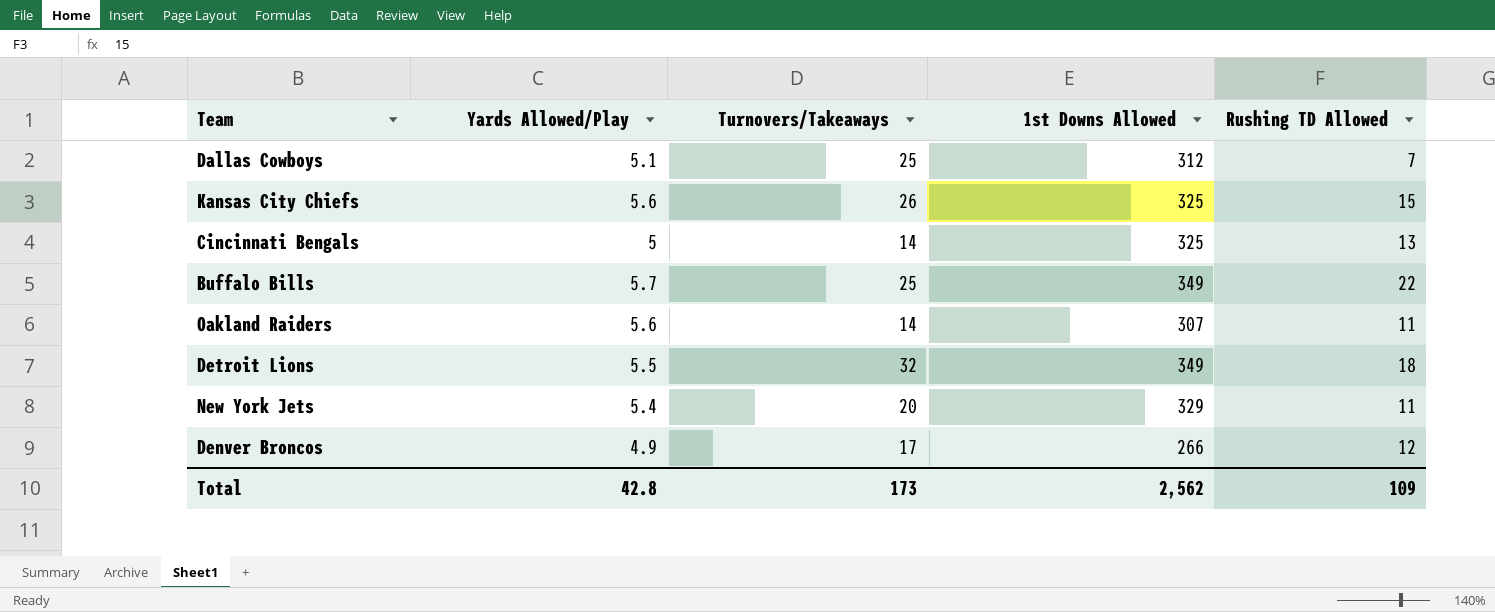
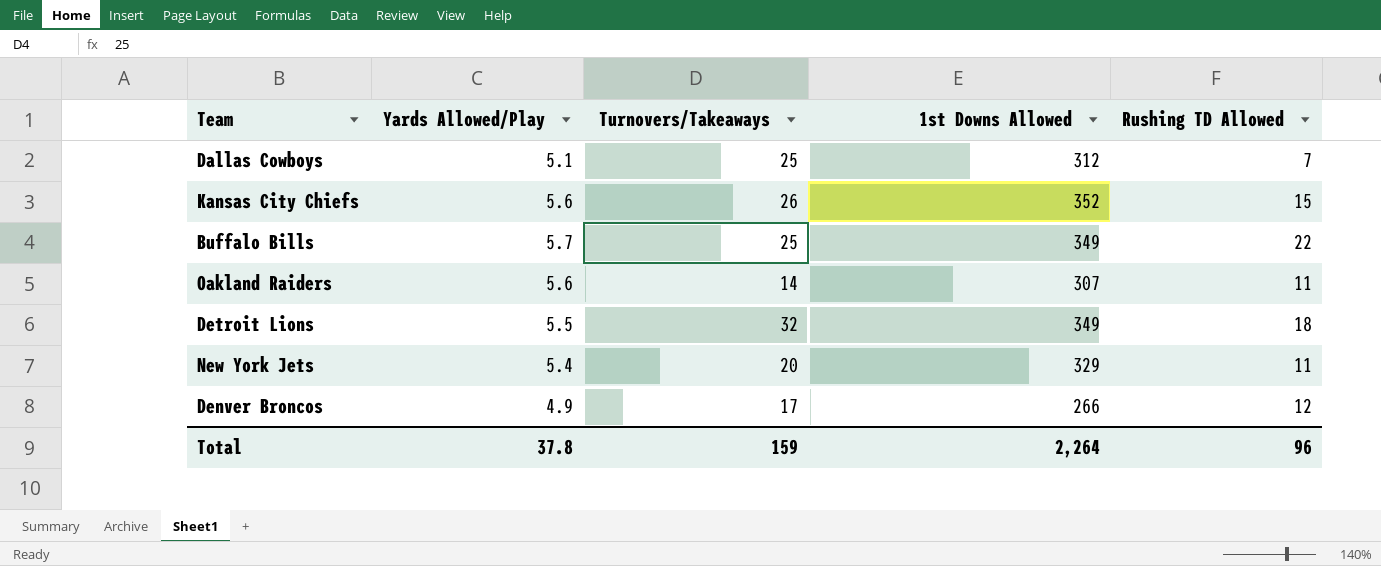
row Cincinnati Bengals: 5 | 14 | 325 | 13 -> none
Kansas City Chiefs | 1st Downs Allowed: 325 -> 352
Total | Yards Allowed/Play: 42.8 -> 37.8
Total | Turnovers/Takeaways: 173 -> 159
Total | 1st Downs Allowed: 2,562 -> 2,264
Total | Rushing TD Allowed: 109 -> 96

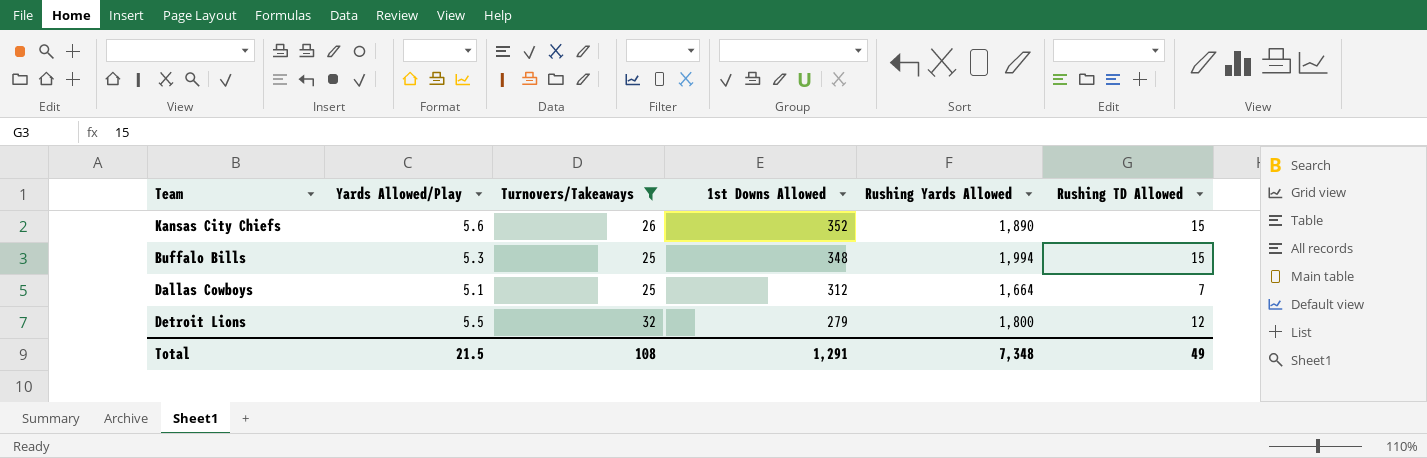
filter: none -> Turnovers/Takeaways >= 25
row order: none -> 1st Downs Allowed descending
column Rushing Yards Allowed | position: none -> 5
Buffalo Bills | Yards Allowed/Play: 5.7 -> 5.3
Buffalo Bills | 1st Downs Allowed: 349 -> 348
Buffalo Bills | Rushing TD Allowed: 22 -> 15
Detroit Lions | 1st Downs Allowed: 349 -> 279
Detroit Lions | Rushing TD Allowed: 18 -> 12
Total | Yards Allowed/Play: 37.8 -> 21.5
Total | Turnovers/Takeaways: 159 -> 108
Total | 1st Downs Allowed: 2,264 -> 1,291
Total | Rushing TD Allowed: 96 -> 49

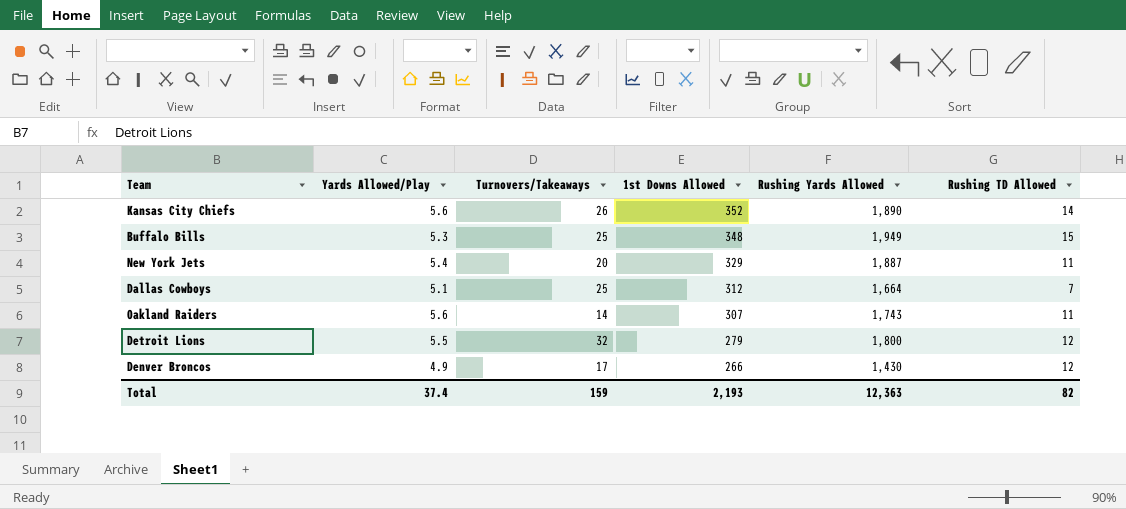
filter: Turnovers/Takeaways >= 25 -> none
Kansas City Chiefs | Rushing TD Allowed: 15 -> 14
Buffalo Bills | Rushing Yards Allowed: 1,994 -> 1,949
Total | Yards Allowed/Play: 21.5 -> 37.4
Total | Turnovers/Takeaways: 108 -> 159
Total | 1st Downs Allowed: 1,291 -> 2,193
Total | Rushing Yards Allowed: 7,348 -> 12,363
Total | Rushing TD Allowed: 49 -> 82

